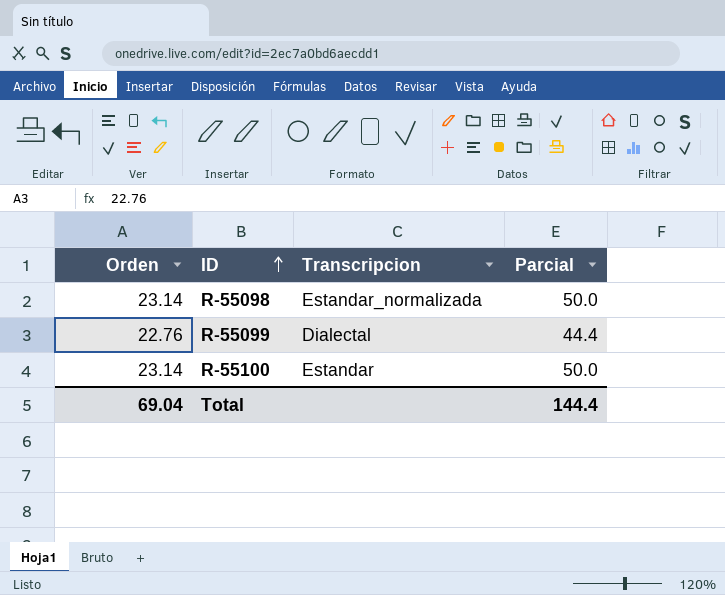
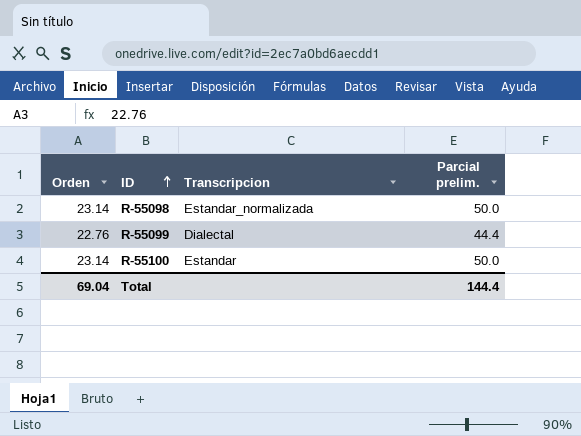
column name: Parcial -> Parcial prelim.

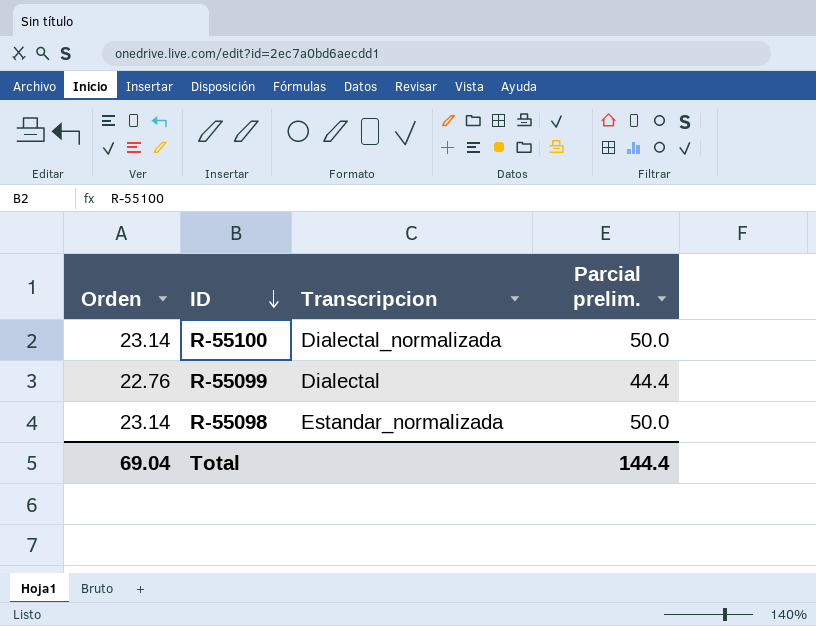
row order: ID ascending -> ID descending
R-55100 | Transcripcion: Estandar -> Dialectal_normalizada

